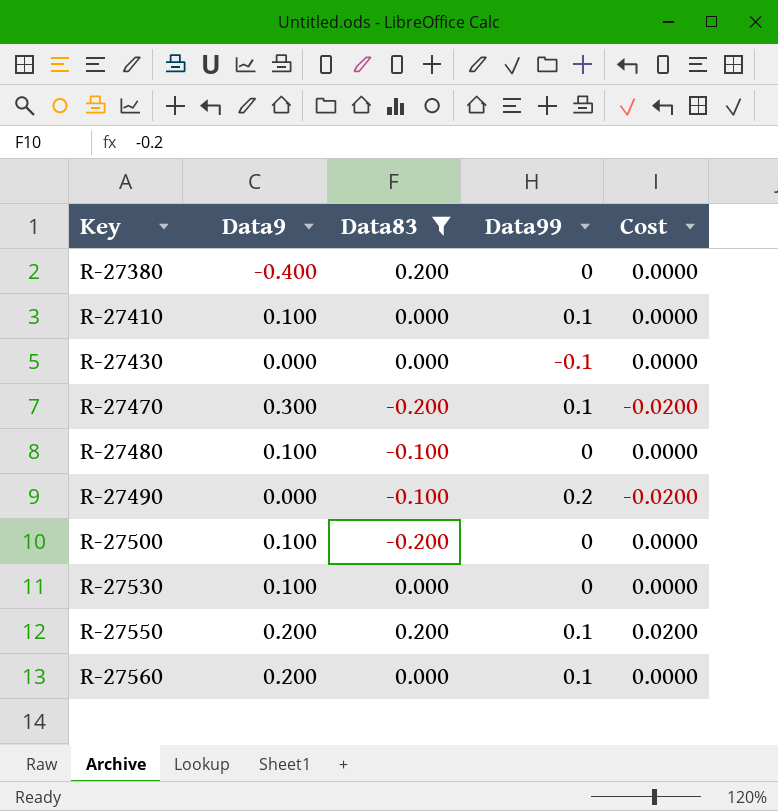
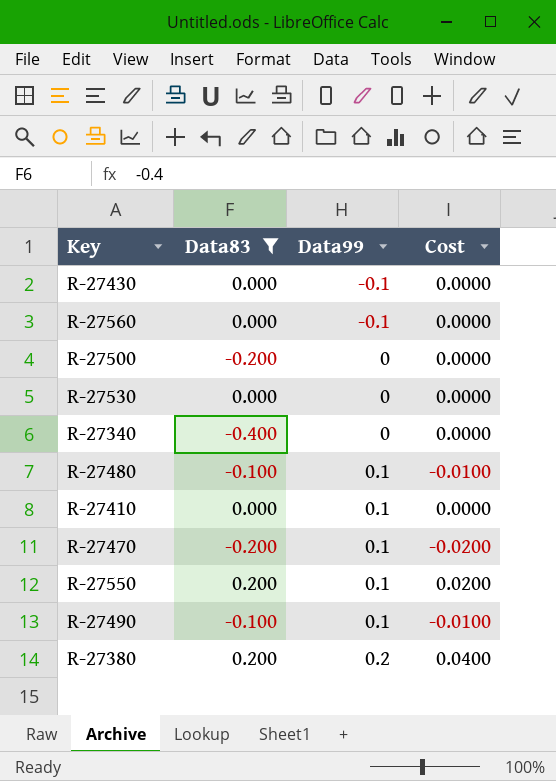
row order: Key ascending -> Data99 ascending
column Data9 | position: 2 -> none
R-27560 | Data99: 0.1 -> -0.1
row R-27340: none -> -0.400 | 0 | 0.0000
R-27480 | Data99: 0 -> 0.1
R-27480 | Cost: 0.0000 -> -0.0100
R-27490 | Data99: 0.2 -> 0.1
R-27490 | Cost: -0.0200 -> -0.0100
R-27380 | Data99: 0 -> 0.2
R-27380 | Cost: 0.0000 -> 0.0400

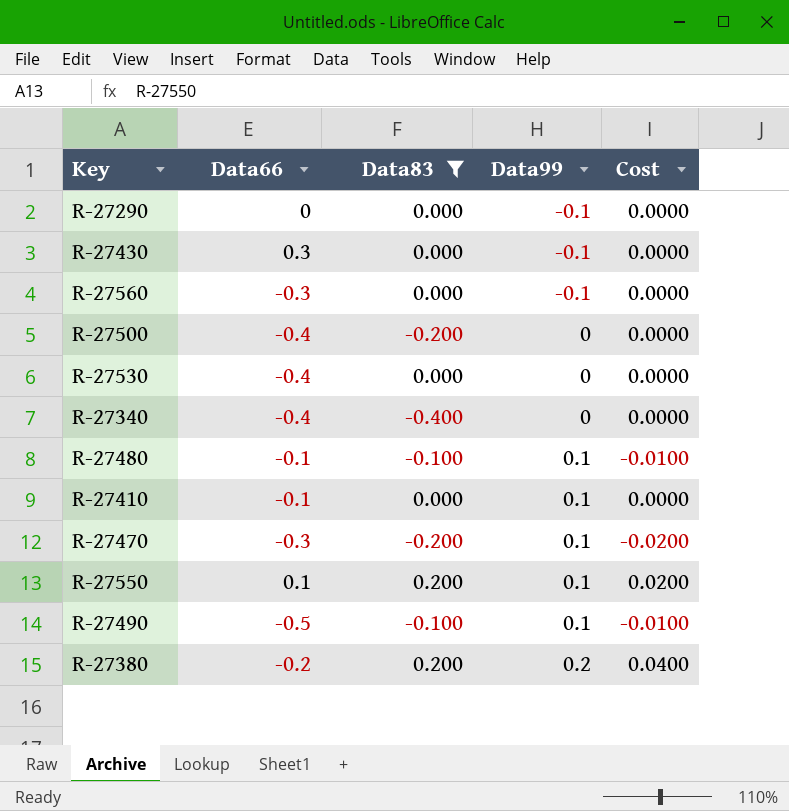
column Data66 | position: none -> 2
row R-27290: none -> 0 | 0.000 | -0.1 | 0.0000

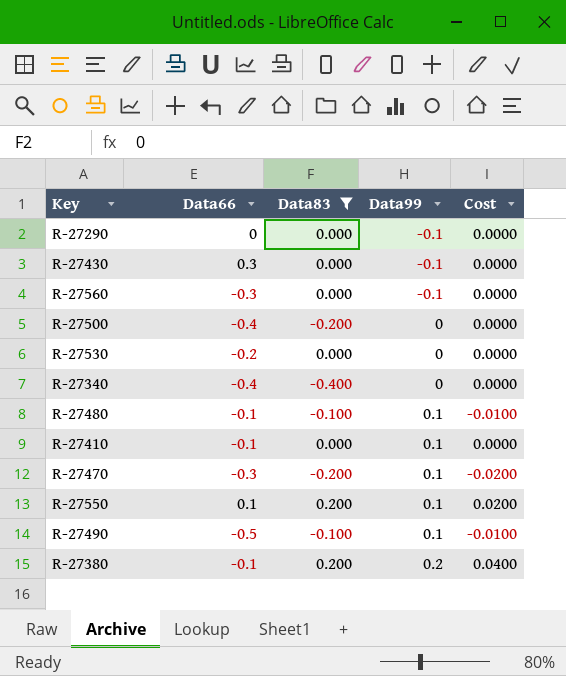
R-27530 | Data66: -0.4 -> -0.2
R-27380 | Data66: -0.2 -> -0.1

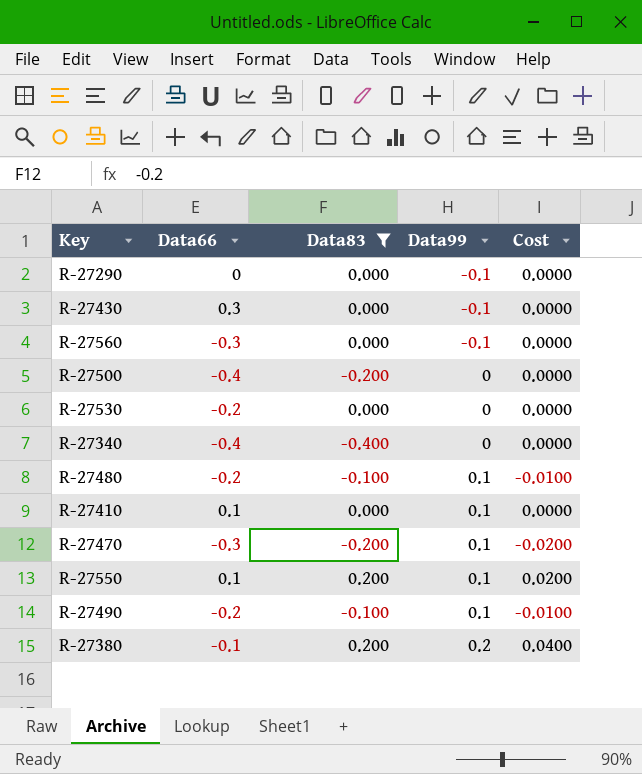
R-27480 | Data66: -0.1 -> -0.2
R-27410 | Data66: -0.1 -> 0.1
R-27490 | Data66: -0.5 -> -0.2

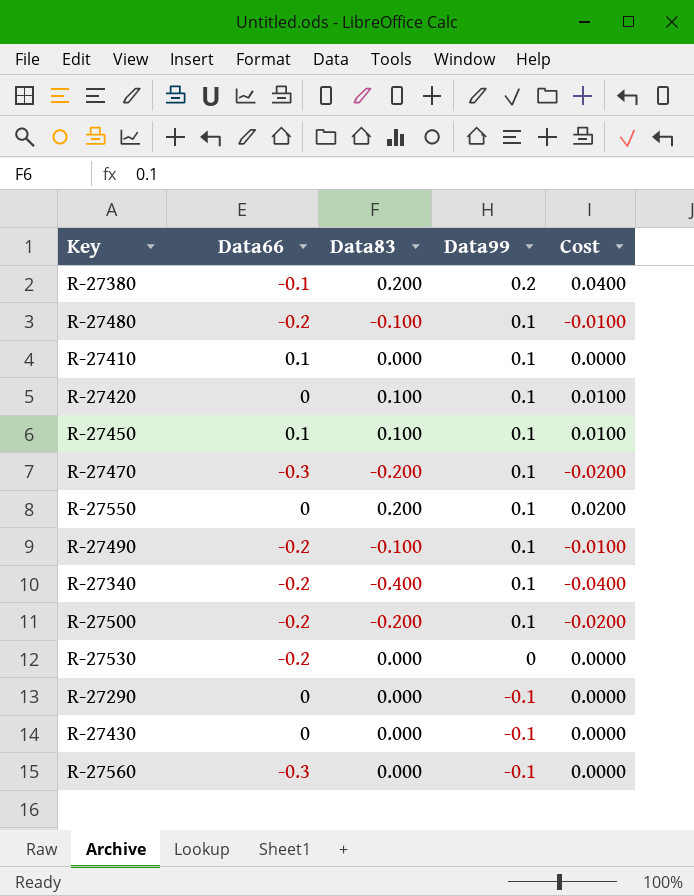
filter: Data83 != 0.100 -> none
row order: Data99 ascending -> Data99 descending
R-27550 | Data66: 0.1 -> 0
R-27340 | Data66: -0.4 -> -0.2
R-27340 | Data99: 0 -> 0.1
R-27340 | Cost: 0.0000 -> -0.0400
R-27500 | Data66: -0.4 -> -0.2
R-27500 | Data99: 0 -> 0.1
R-27500 | Cost: 0.0000 -> -0.0200
R-27430 | Data66: 0.3 -> 0

